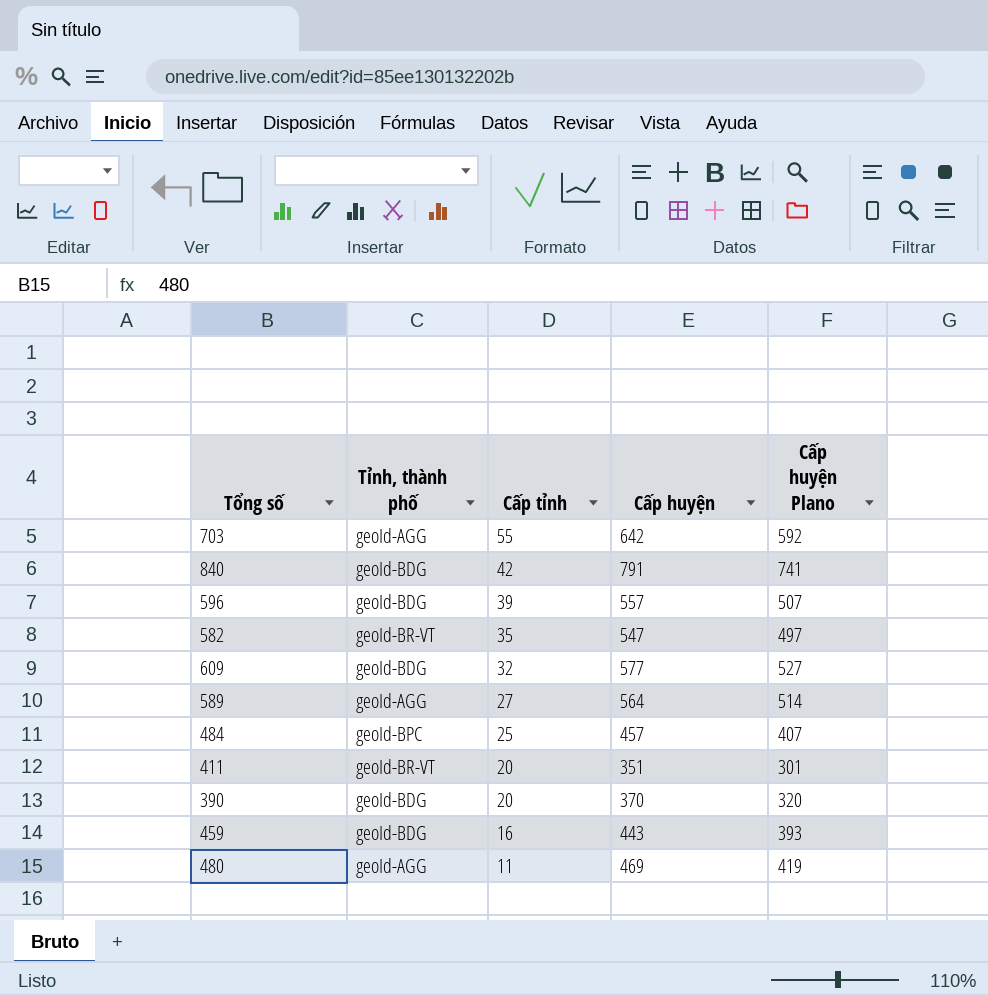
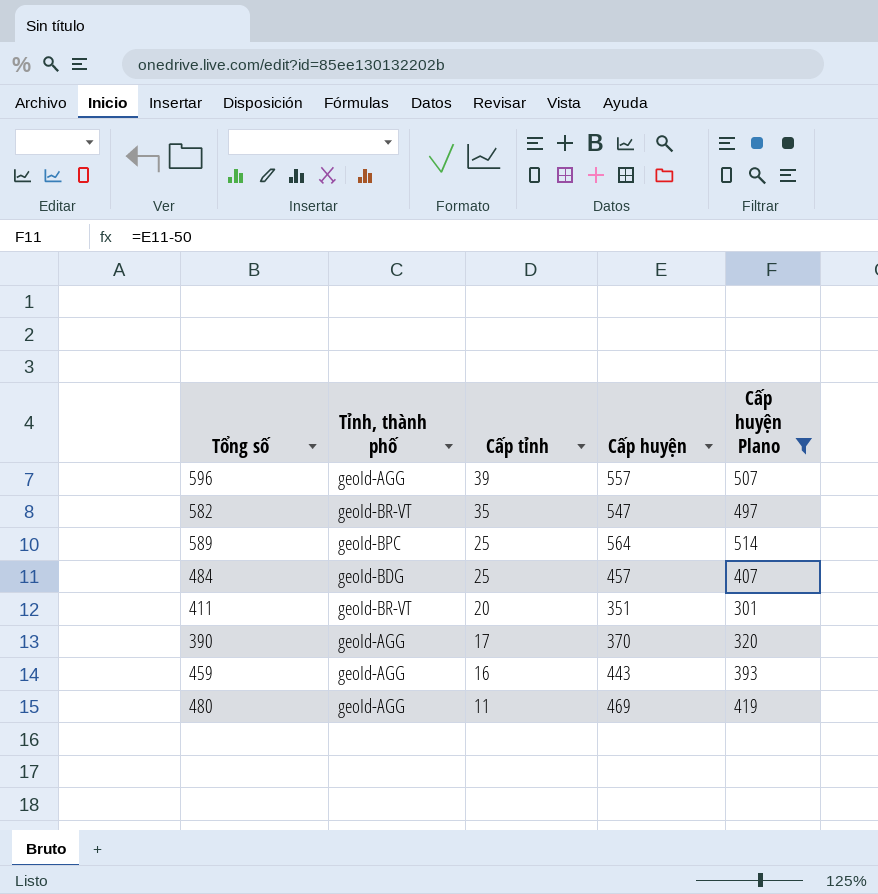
filter: none -> Cấp huyện Plano <= 514
596 | Tỉnh, thành phố: geoId-BDG -> geoId-AGG
589 | Tỉnh, thành phố: geoId-AGG -> geoId-BPC
589 | Cấp tỉnh: 27 -> 25
484 | Tỉnh, thành phố: geoId-BPC -> geoId-BDG
390 | Tỉnh, thành phố: geoId-BDG -> geoId-AGG
390 | Cấp tỉnh: 20 -> 17
459 | Tỉnh, thành phố: geoId-BDG -> geoId-AGG

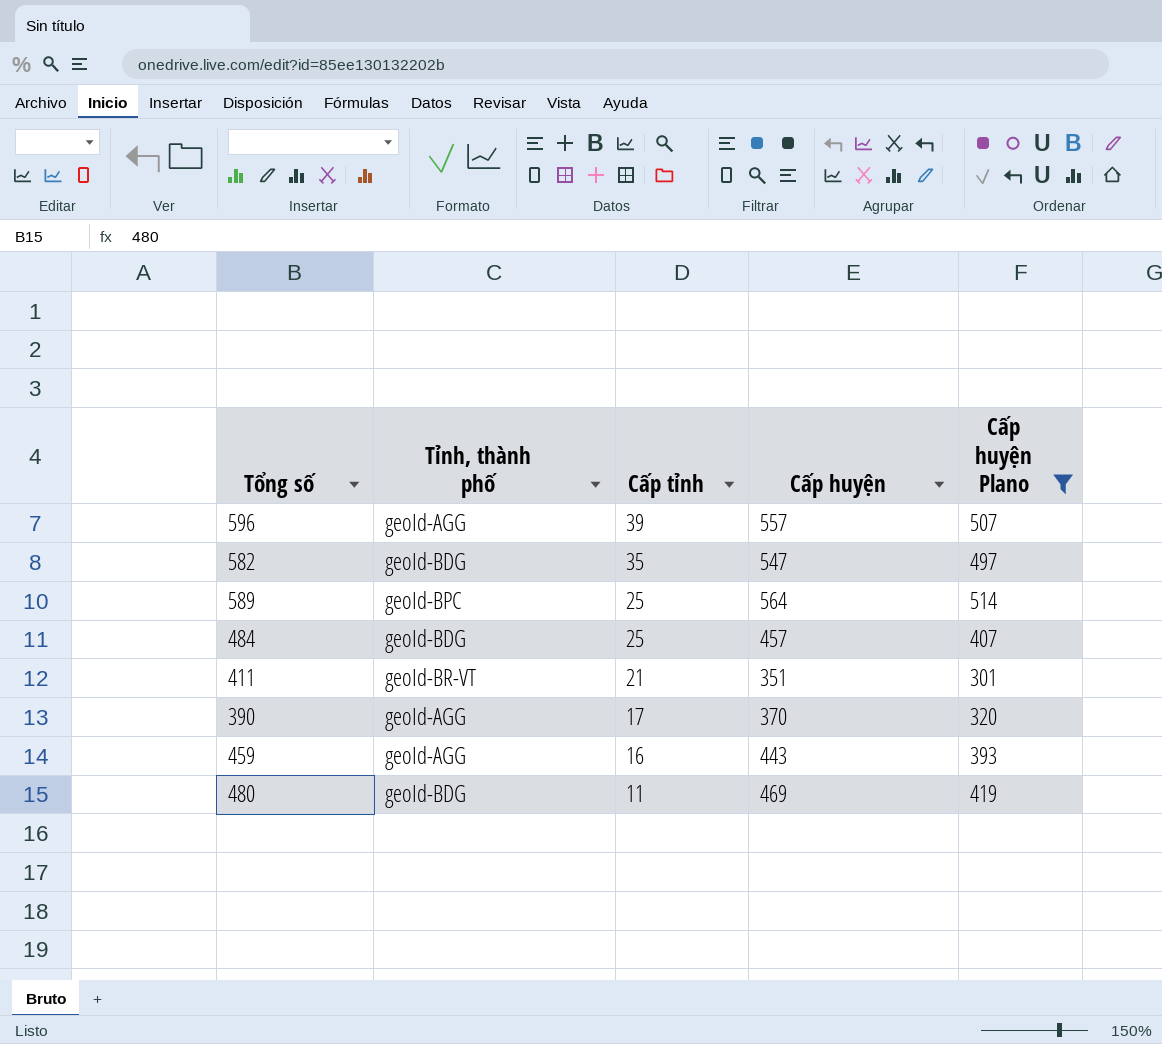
582 | Tỉnh, thành phố: geoId-BR-VT -> geoId-BDG
411 | Cấp tỉnh: 20 -> 21
480 | Tỉnh, thành phố: geoId-AGG -> geoId-BDG

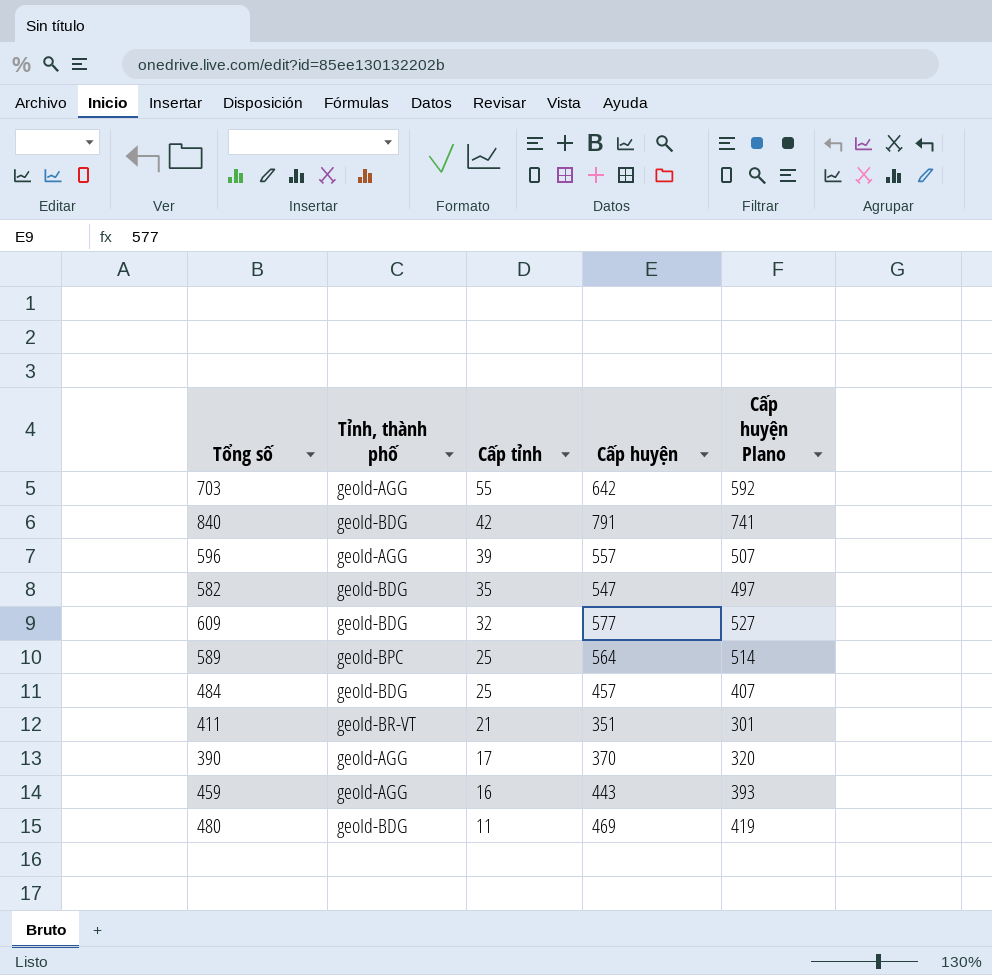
filter: Cấp huyện Plano <= 514 -> none

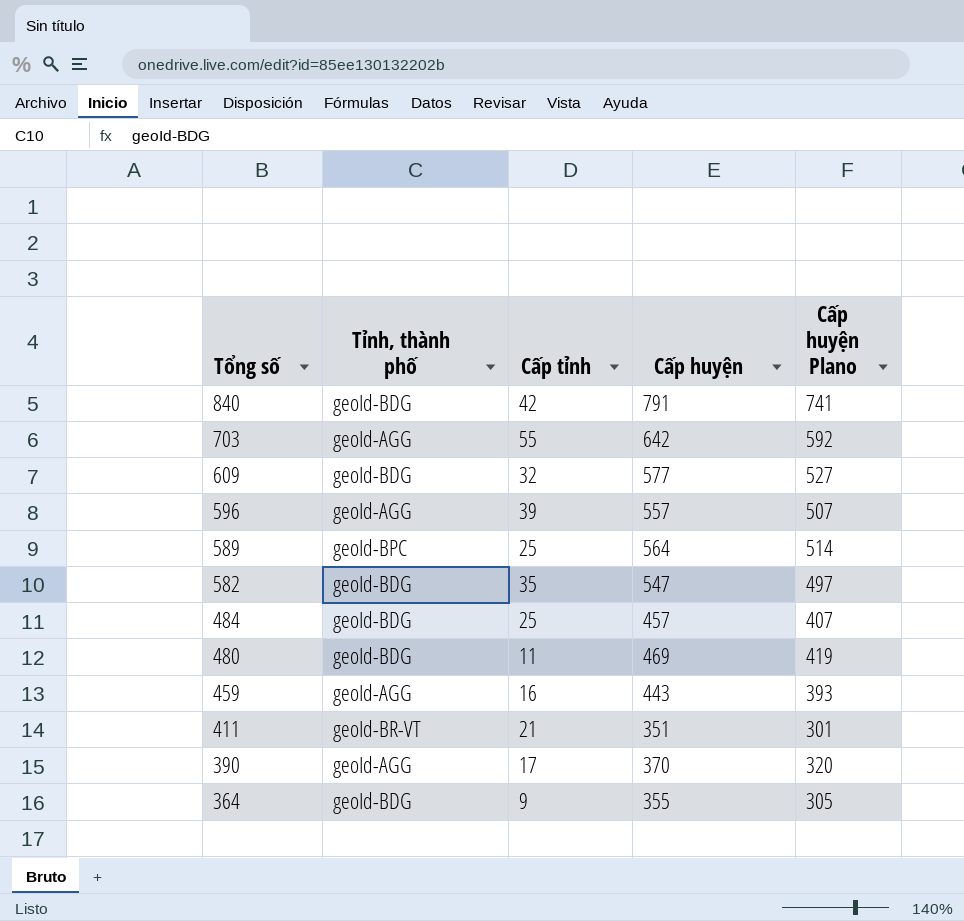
row order: Cấp tỉnh descending -> Tổng số descending
row 364: none -> geoId-BDG | 9 | 355 | 305

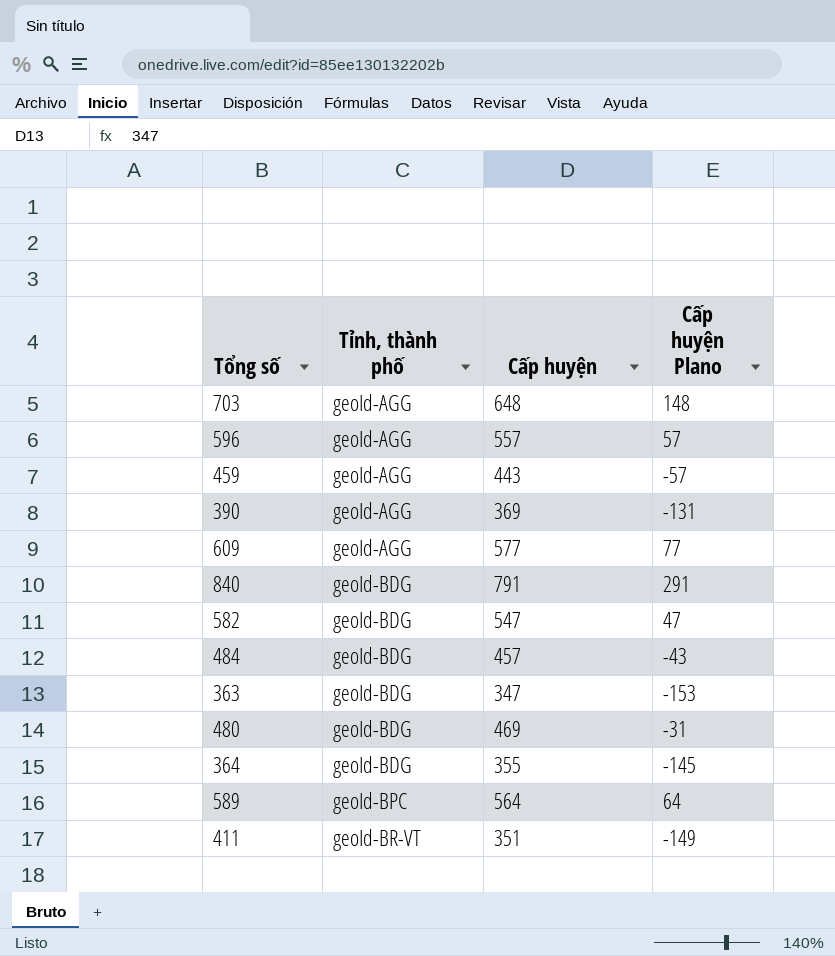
row order: Tổng số descending -> Tỉnh, thành phố ascending
column Cấp tỉnh | position: 3 -> none
column Cấp huyện Plano | formula: [Cấp huyện] - 50 -> [Cấp huyện] - 500
703 | Cấp huyện: 642 -> 648
390 | Cấp huyện: 370 -> 369
609 | Tỉnh, thành phố: geoId-BDG -> geoId-AGG
row 363: none -> geoId-BDG | 347 | -153

